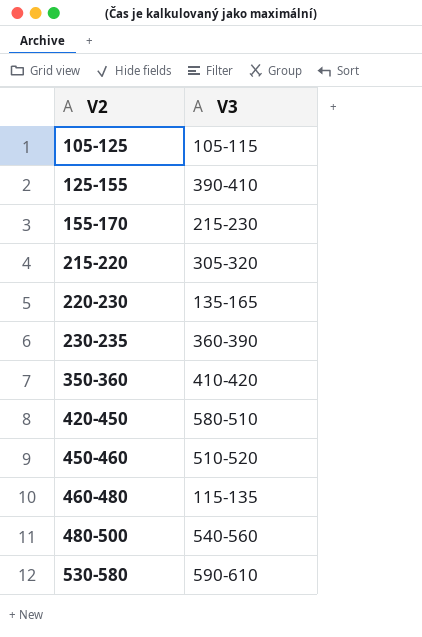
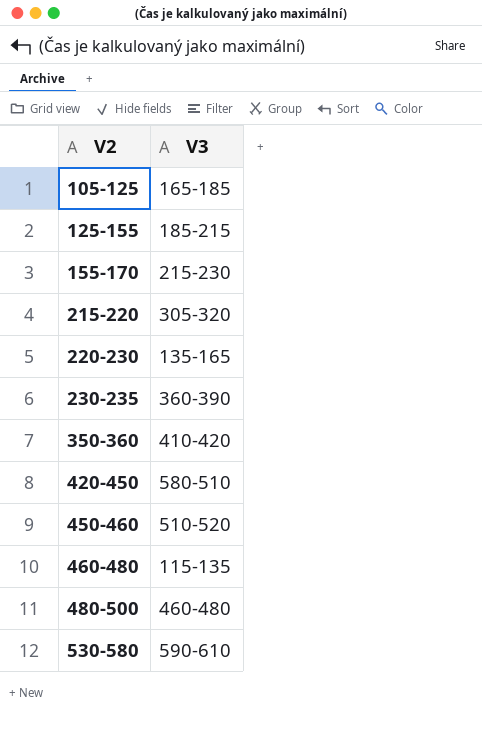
105-125 | V3: 105-115 -> 165-185
125-155 | V3: 390-410 -> 185-215
480-500 | V3: 540-560 -> 460-480

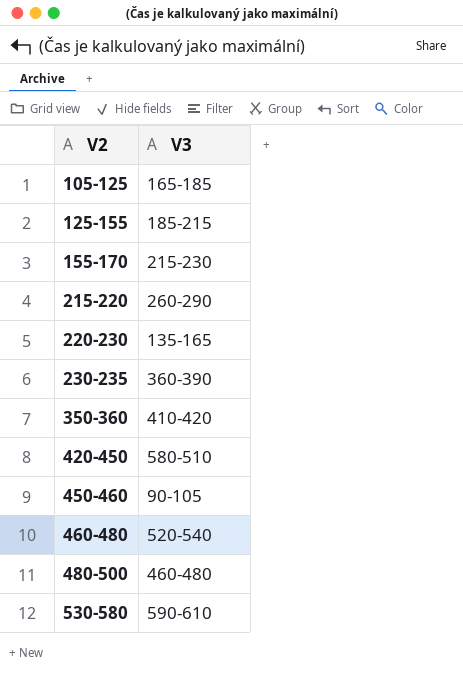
215-220 | V3: 305-320 -> 260-290
450-460 | V3: 510-520 -> 90-105
460-480 | V3: 115-135 -> 520-540

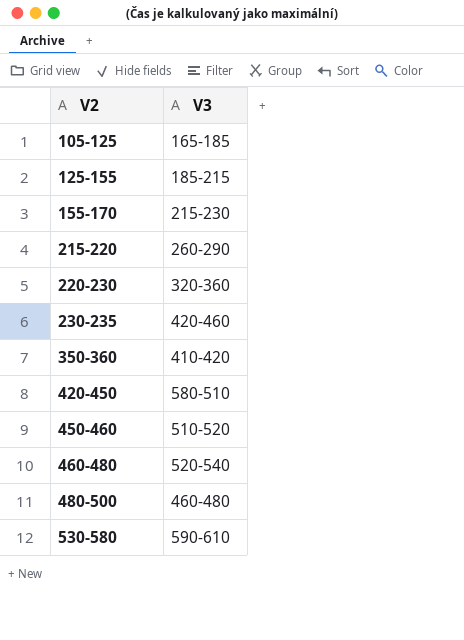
220-230 | V3: 135-165 -> 320-360
230-235 | V3: 360-390 -> 420-460
450-460 | V3: 90-105 -> 510-520

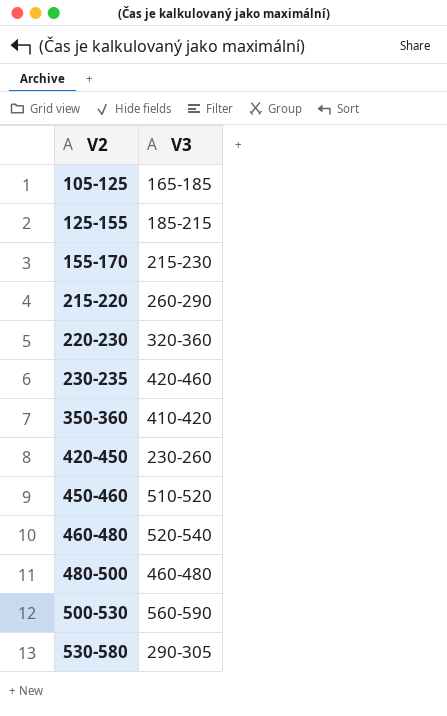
420-450 | V3: 580-510 -> 230-260
row 500-530: none -> 560-590
530-580 | V3: 590-610 -> 290-305

